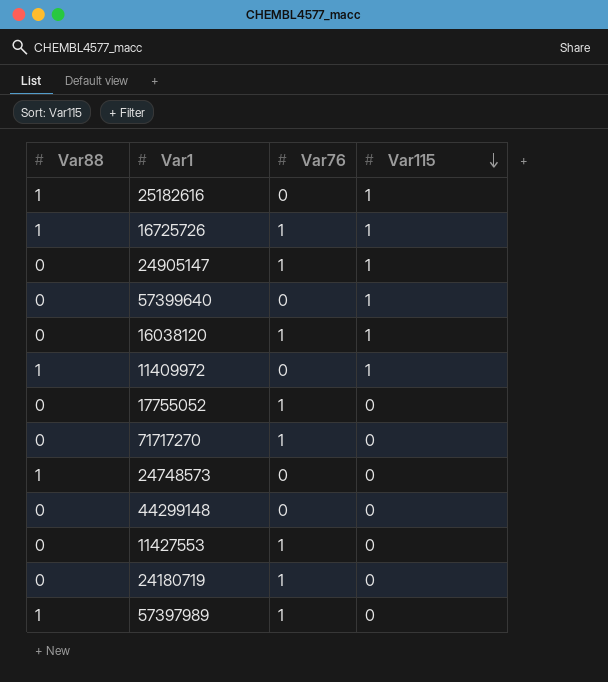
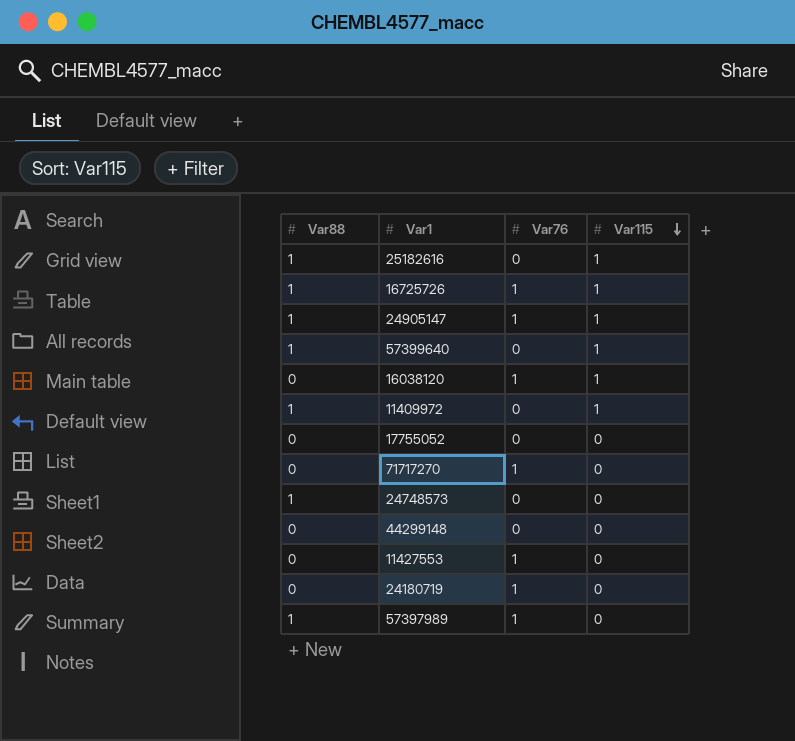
24905147 | Var88: 0 -> 1
57399640 | Var88: 0 -> 1
17755052 | Var76: 1 -> 0

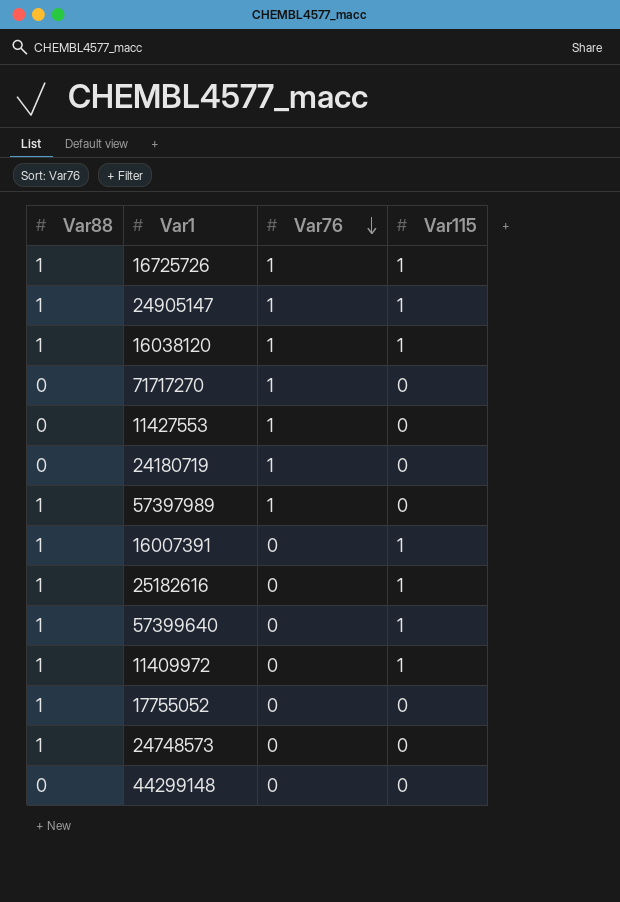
row order: Var115 descending -> Var76 descending
16038120 | Var88: 0 -> 1
row 16007391: none -> 1 | 0 | 1
17755052 | Var88: 0 -> 1

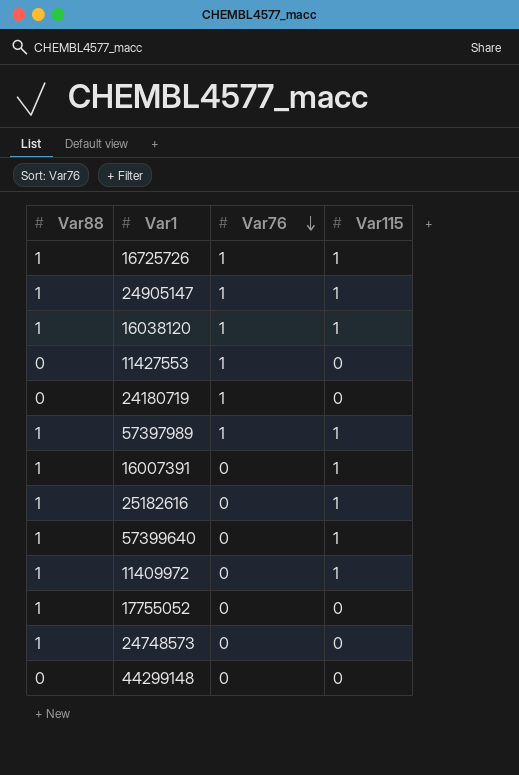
row 71717270: 0 | 1 | 0 -> none
57397989 | Var115: 0 -> 1

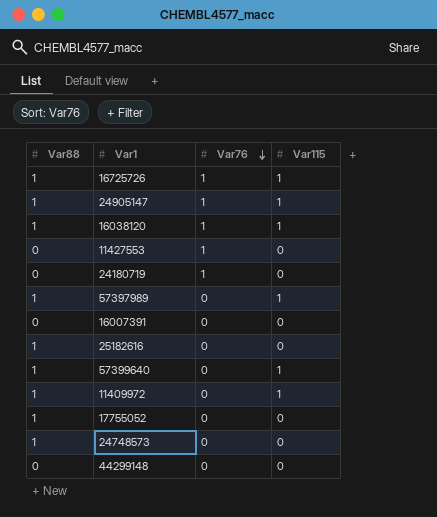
57397989 | Var76: 1 -> 0
16007391 | Var88: 1 -> 0
16007391 | Var115: 1 -> 0
25182616 | Var115: 1 -> 0

